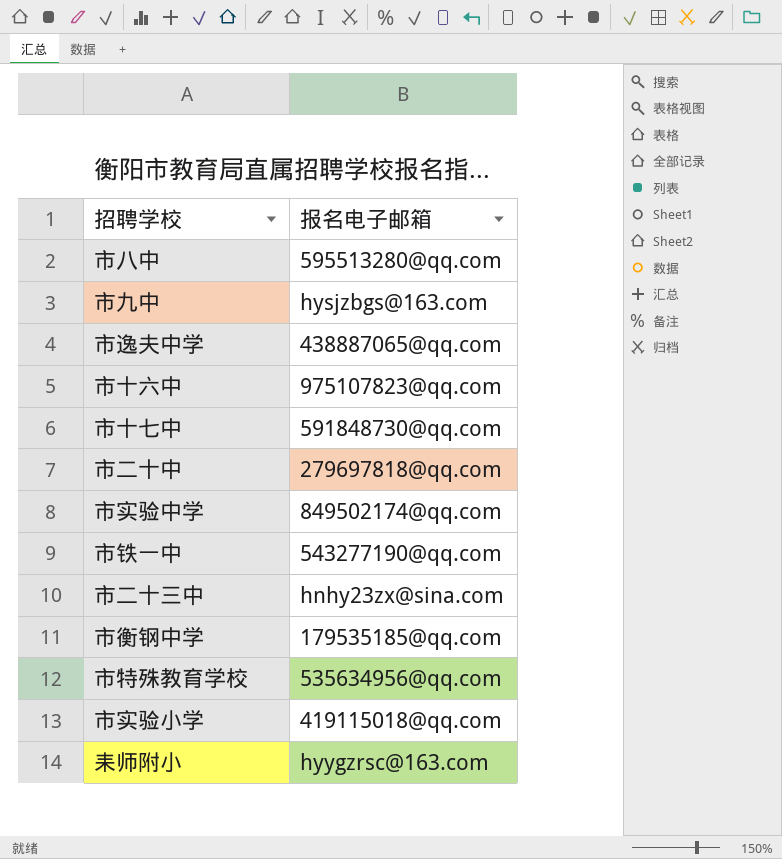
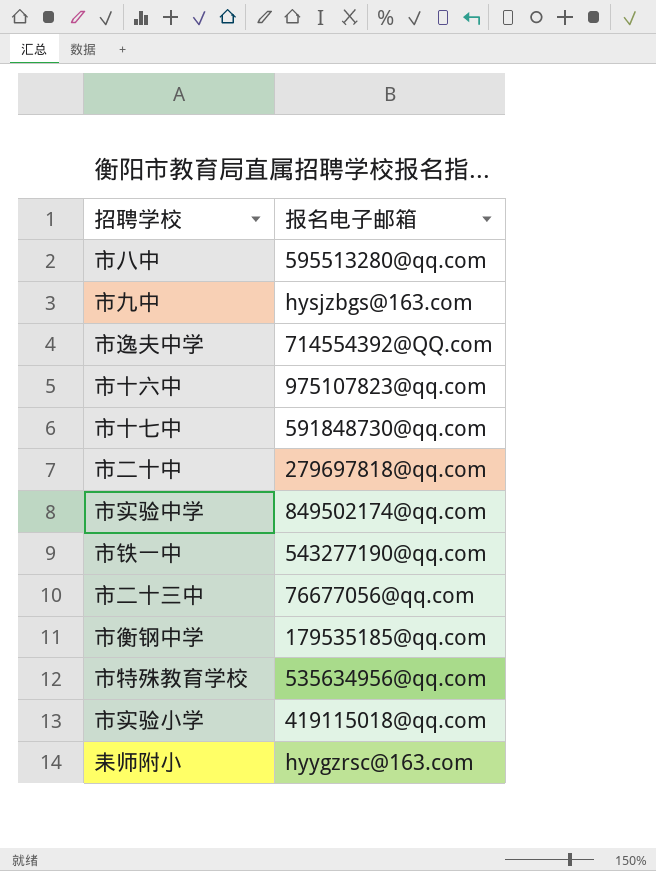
市逸夫中学 | 报名电子邮箱: 438887065@qq.com -> 714554392@QQ.com
市二十三中 | 报名电子邮箱: hnhy23zx@sina.com -> 76677056@qq.com

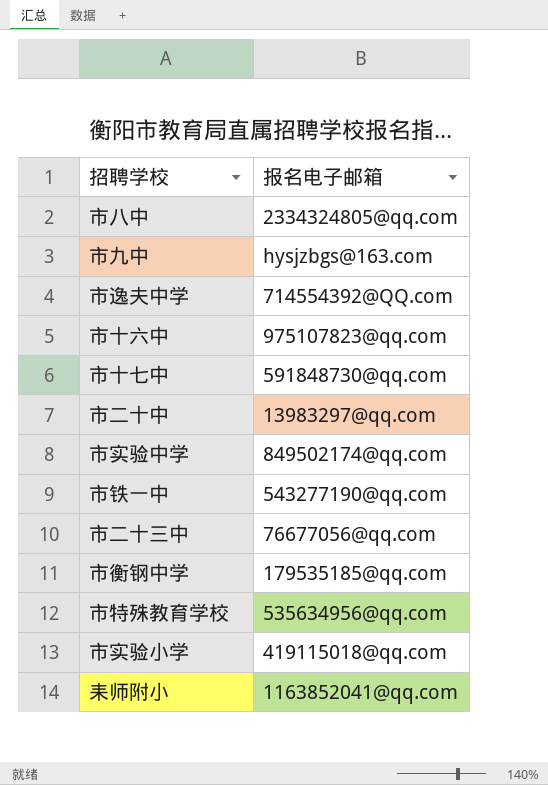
市八中 | 报名电子邮箱: 595513280@qq.com -> 2334324805@qq.com
市二十中 | 报名电子邮箱: 279697818@qq.com -> 13983297@qq.com
耒师附小 | 报名电子邮箱: hyygzrsc@163.com -> 1163852041@qq.com

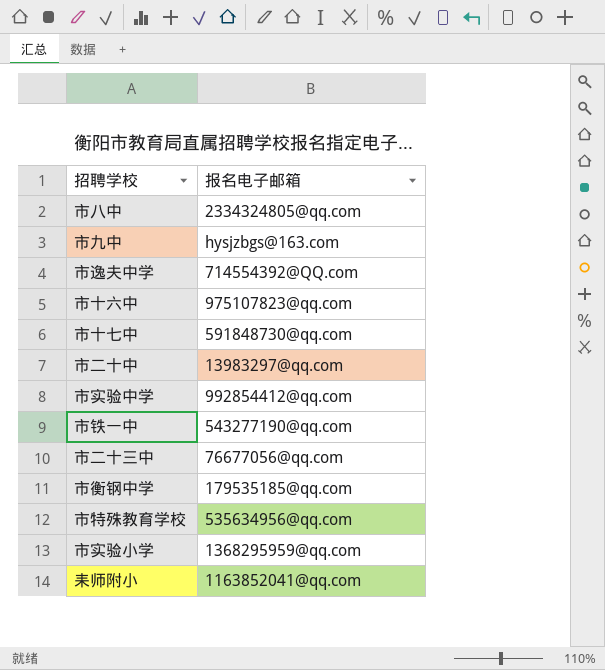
市实验中学 | 报名电子邮箱: 849502174@qq.com -> 992854412@qq.com
市实验小学 | 报名电子邮箱: 419115018@qq.com -> 1368295959@qq.com

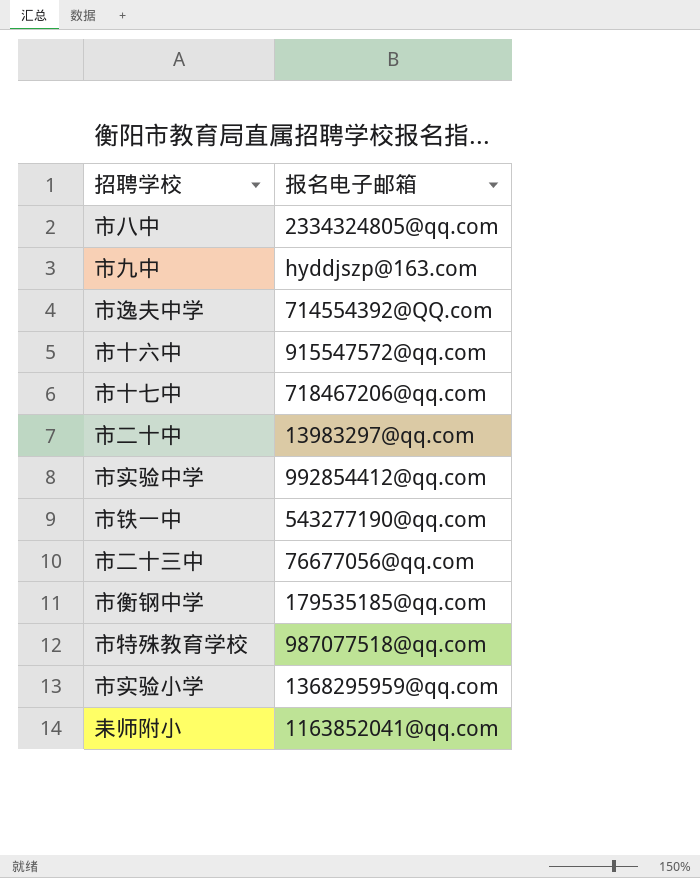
市九中 | 报名电子邮箱: hysjzbgs@163.com -> hyddjszp@163.com
市十六中 | 报名电子邮箱: 975107823@qq.com -> 915547572@qq.com
市十七中 | 报名电子邮箱: 591848730@qq.com -> 718467206@qq.com
市特殊教育学校 | 报名电子邮箱: 535634956@qq.com -> 987077518@qq.com

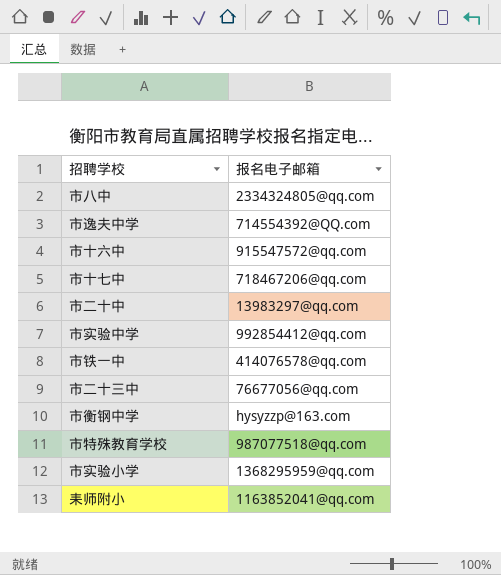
row 市九中: hyddjszp@163.com -> none
市铁一中 | 报名电子邮箱: 543277190@qq.com -> 414076578@qq.com
市衡钢中学 | 报名电子邮箱: 179535185@qq.com -> hysyzzp@163.com

